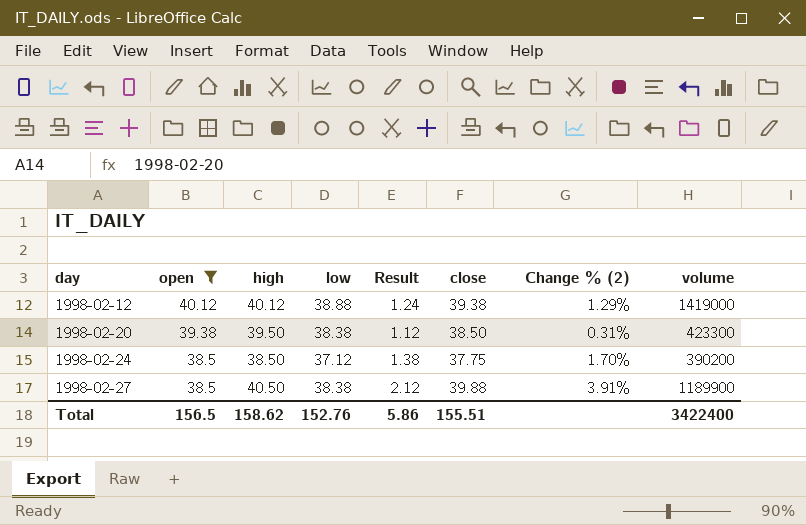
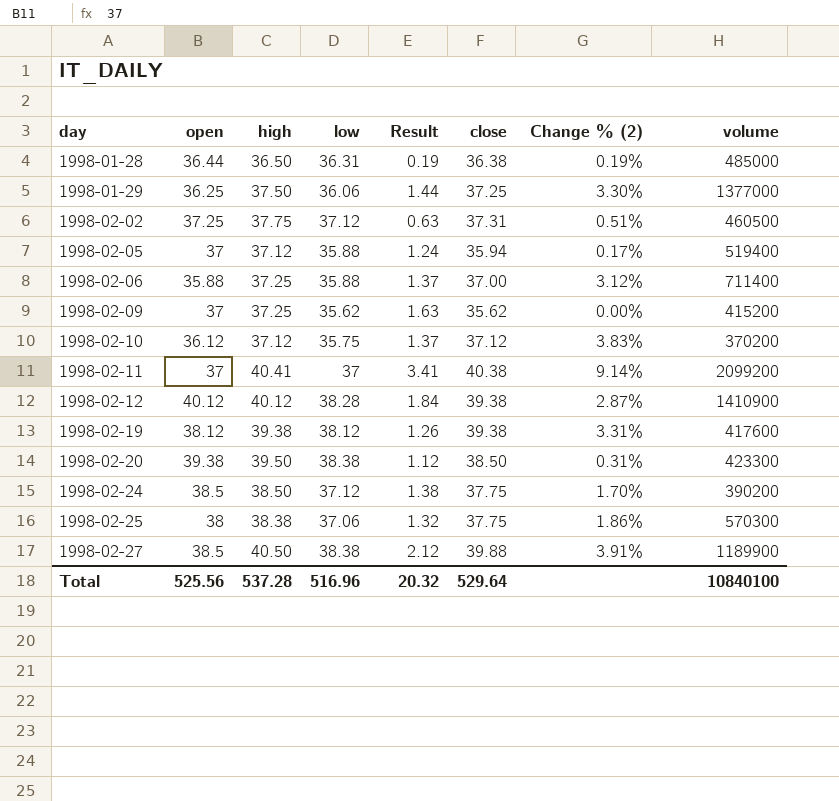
filter: open >= 38.5 -> none
1998-02-12 | low: 38.88 -> 38.28
1998-02-12 | Result: 1.24 -> 1.84
1998-02-12 | Change % (2): 1.29% -> 2.87%
1998-02-12 | volume: 1419000 -> 1410900
Total | open: 156.5 -> 525.56
Total | high: 158.62 -> 537.28
Total | low: 152.76 -> 516.96
Total | Result: 5.86 -> 20.32
Total | close: 155.51 -> 529.64
Total | volume: 3422400 -> 10840100

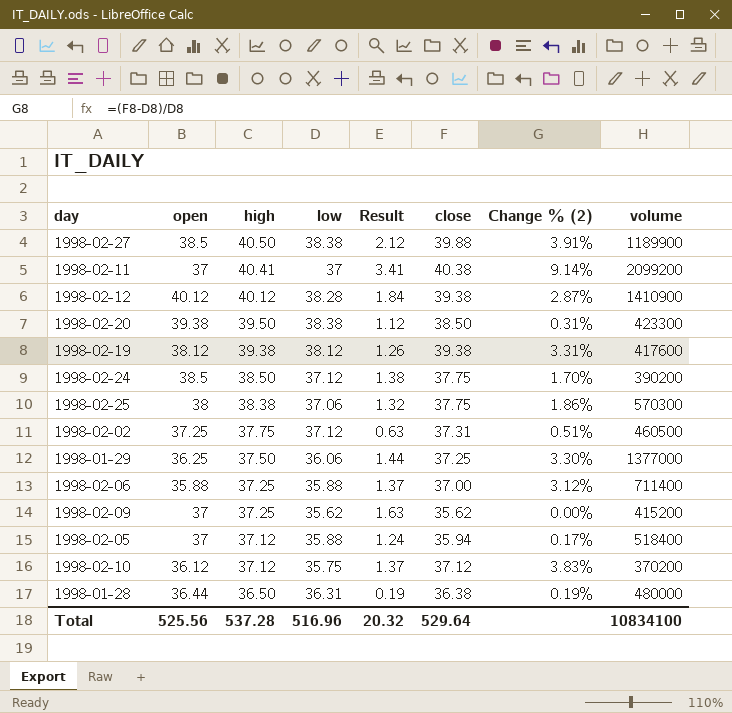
row order: day ascending -> high descending
1998-02-05 | volume: 519400 -> 518400
1998-01-28 | volume: 485000 -> 480000
Total | volume: 10840100 -> 10834100

